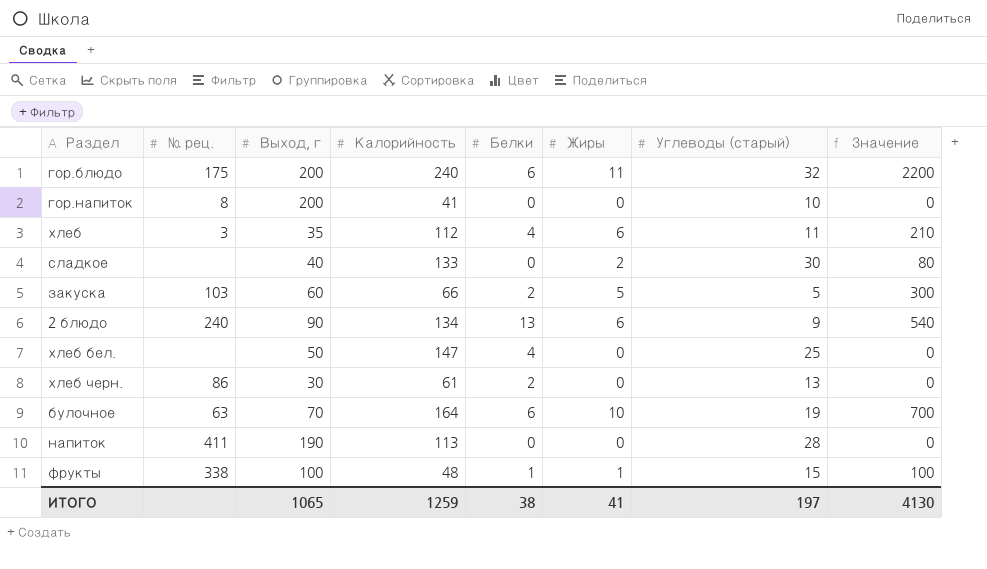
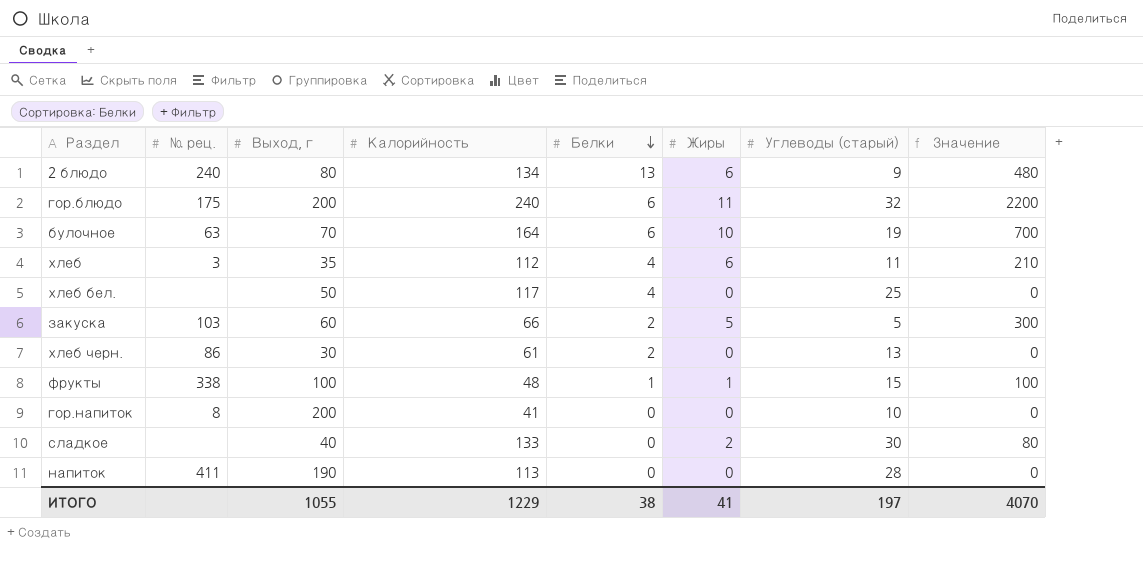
row order: none -> Белки descending
2 блюдо | Выход, г: 90 -> 80
2 блюдо | Значение: 540 -> 480
хлеб бел. | Калорийность: 147 -> 117
ИТОГО | Выход, г: 1065 -> 1055
ИТОГО | Калорийность: 1259 -> 1229
ИТОГО | Значение: 4130 -> 4070

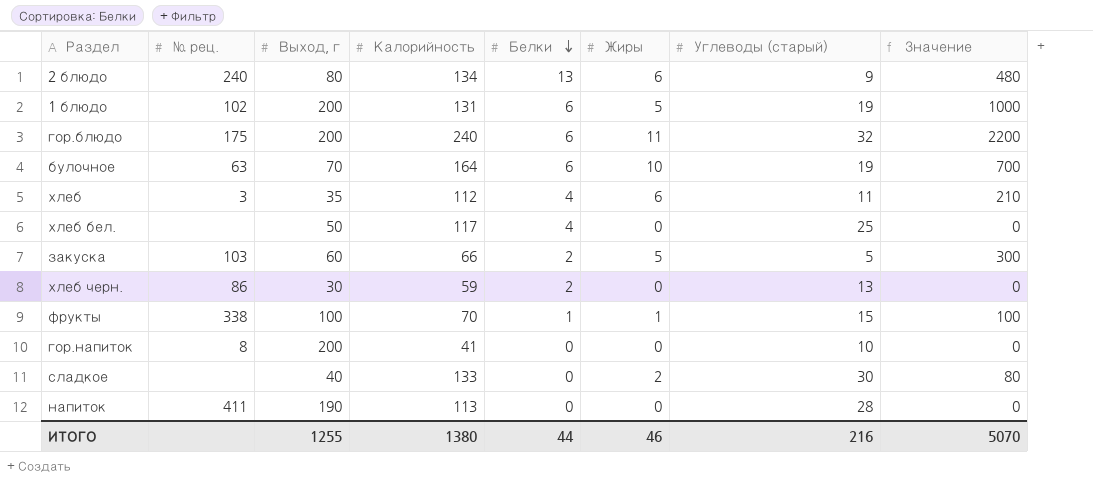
row 1 блюдо: none -> 102 | 200 | 131 | 6 | 5 | 19 | 1000
хлеб черн. | Калорийность: 61 -> 59
фрукты | Калорийность: 48 -> 70
ИТОГО | Выход, г: 1055 -> 1255
ИТОГО | Калорийность: 1229 -> 1380
ИТОГО | Белки: 38 -> 44
ИТОГО | Жиры: 41 -> 46
ИТОГО | Углеводы (старый): 197 -> 216
ИТОГО | Значение: 4070 -> 5070

